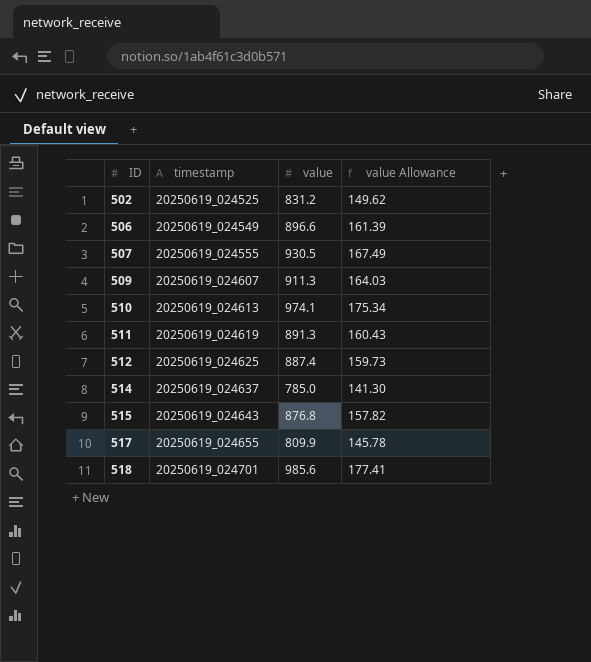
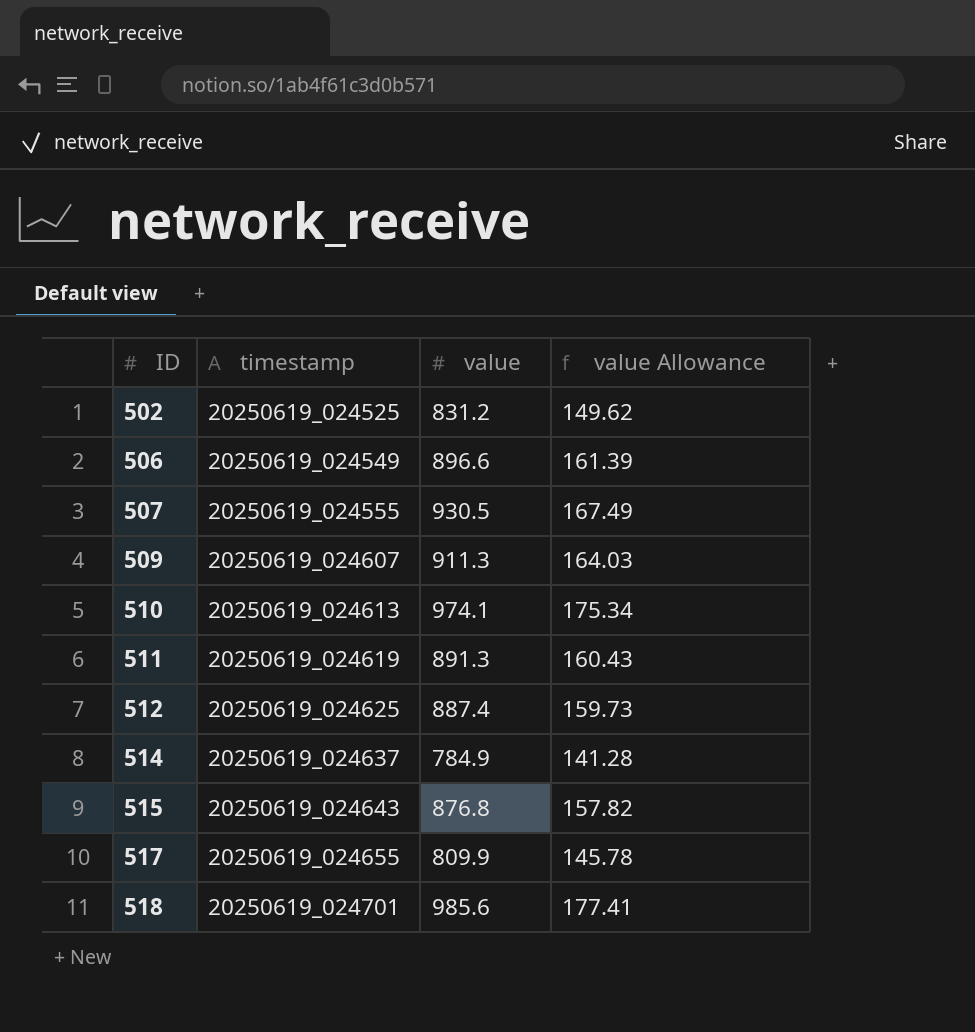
514 | value: 785.0 -> 784.9
514 | value Allowance: 141.30 -> 141.28

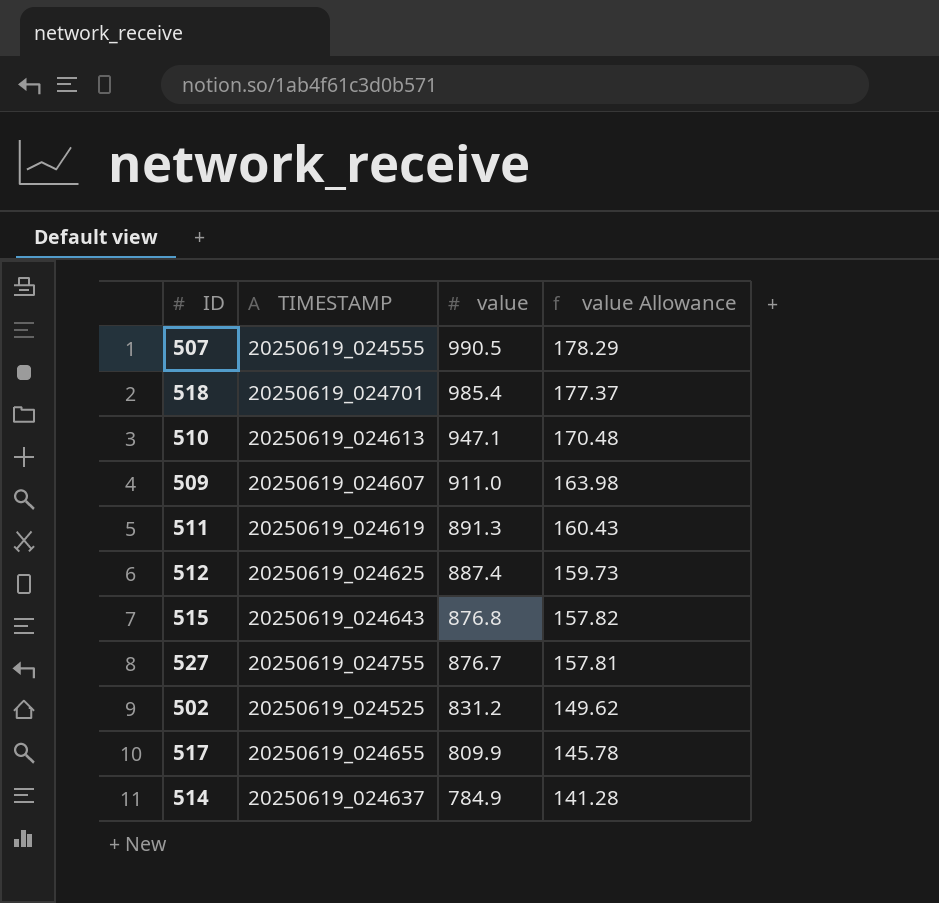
row order: ID ascending -> value descending
column name: timestamp -> TIMESTAMP
row 506: 20250619_024549 | 896.6 | 161.39 -> none
507 | value: 930.5 -> 990.5
507 | value Allowance: 167.49 -> 178.29
518 | value: 985.6 -> 985.4
518 | value Allowance: 177.41 -> 177.37
510 | value: 974.1 -> 947.1
510 | value Allowance: 175.34 -> 170.48
509 | value: 911.3 -> 911.0
509 | value Allowance: 164.03 -> 163.98
row 527: none -> 20250619_024755 | 876.7 | 157.81

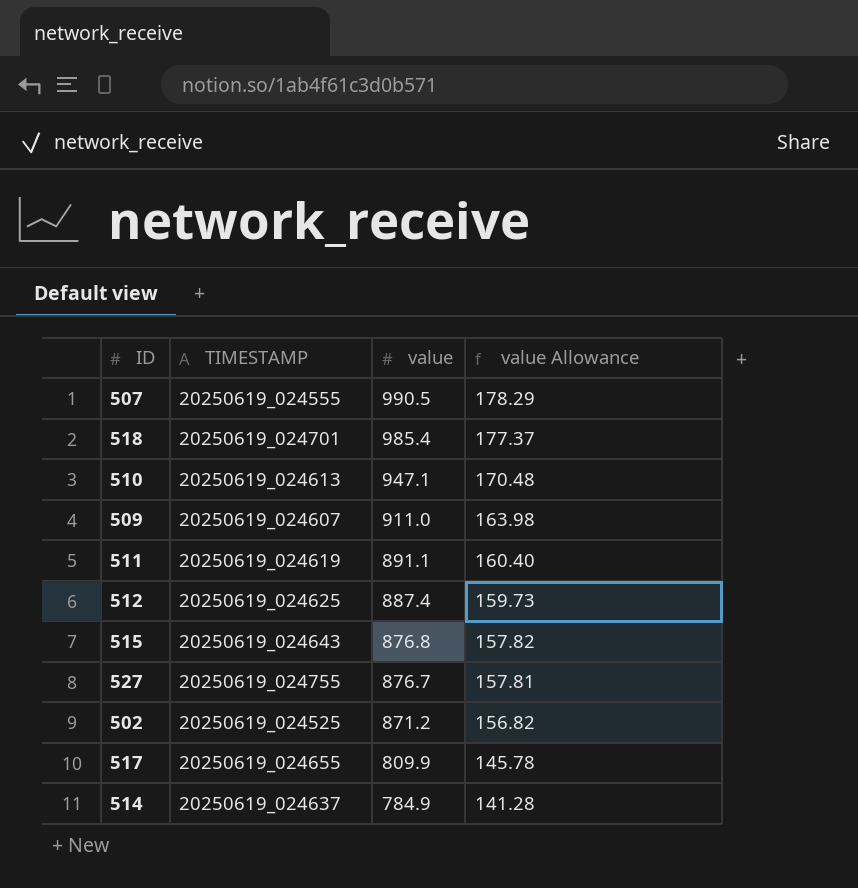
511 | value: 891.3 -> 891.1
511 | value Allowance: 160.43 -> 160.40
502 | value: 831.2 -> 871.2
502 | value Allowance: 149.62 -> 156.82

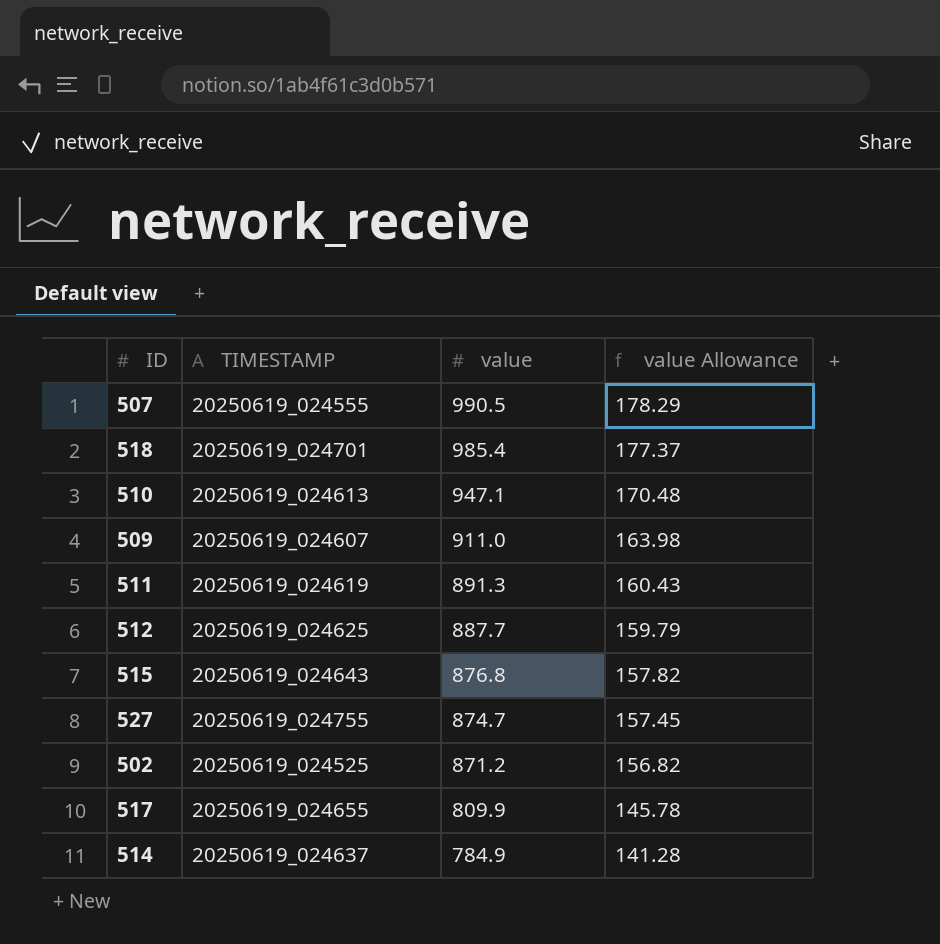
511 | value: 891.1 -> 891.3
511 | value Allowance: 160.40 -> 160.43
512 | value: 887.4 -> 887.7
512 | value Allowance: 159.73 -> 159.79
527 | value: 876.7 -> 874.7
527 | value Allowance: 157.81 -> 157.45

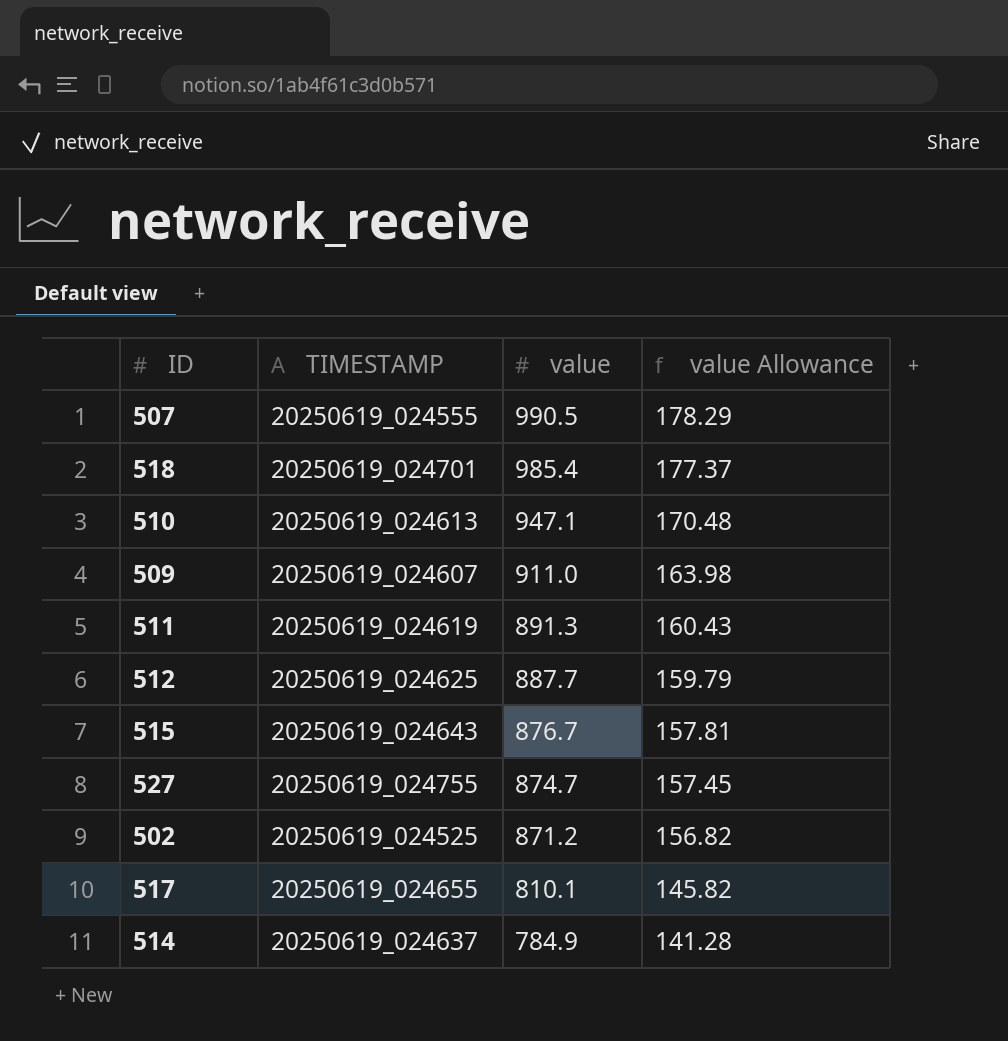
515 | value: 876.8 -> 876.7
515 | value Allowance: 157.82 -> 157.81
517 | value: 809.9 -> 810.1
517 | value Allowance: 145.78 -> 145.82

